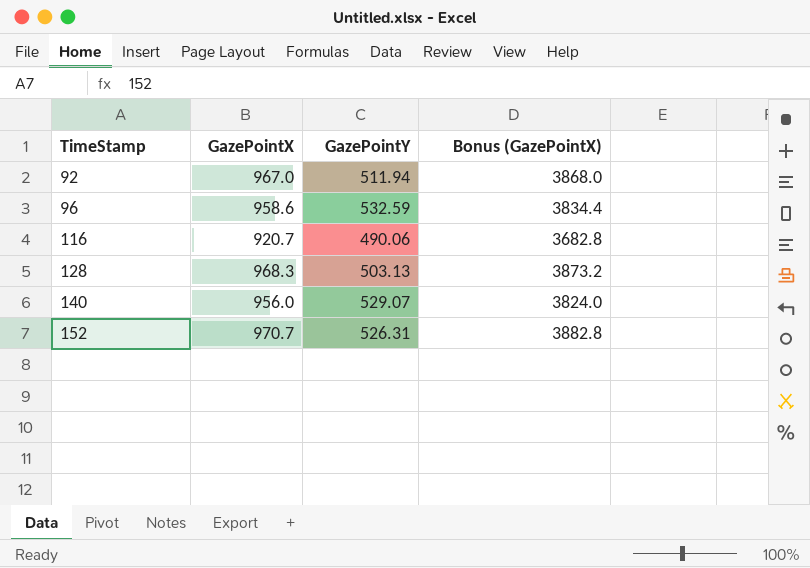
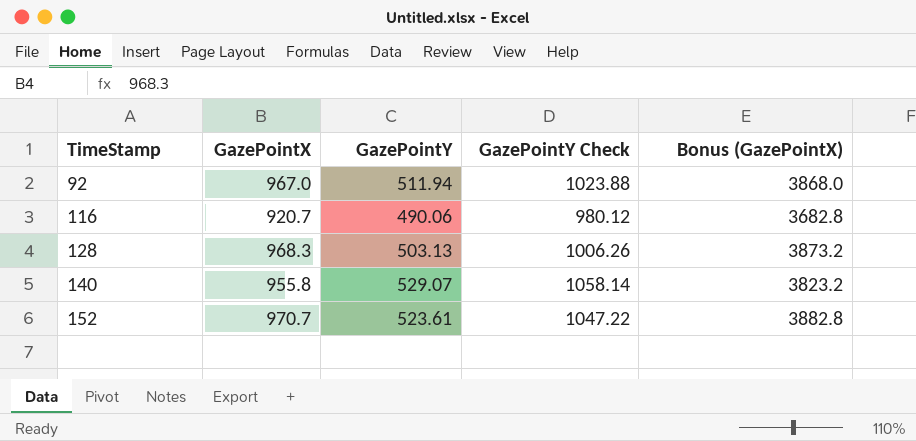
column GazePointY Check | formula: none -> [GazePointY] * 2
row 96: 958.6 | 532.59 | 3834.4 -> none
140 | GazePointX: 956.0 -> 955.8
140 | Bonus (GazePointX): 3824.0 -> 3823.2
152 | GazePointY: 526.31 -> 523.61

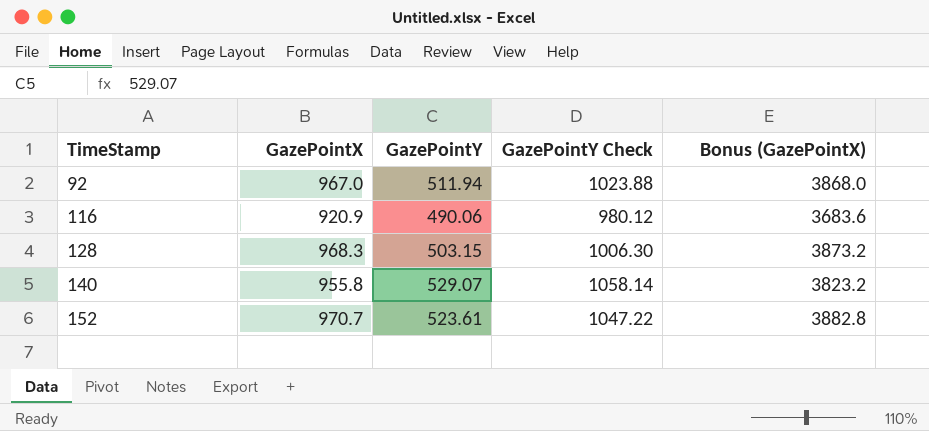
116 | GazePointX: 920.7 -> 920.9
116 | Bonus (GazePointX): 3682.8 -> 3683.6
128 | GazePointY: 503.13 -> 503.15
128 | GazePointY Check: 1006.26 -> 1006.30

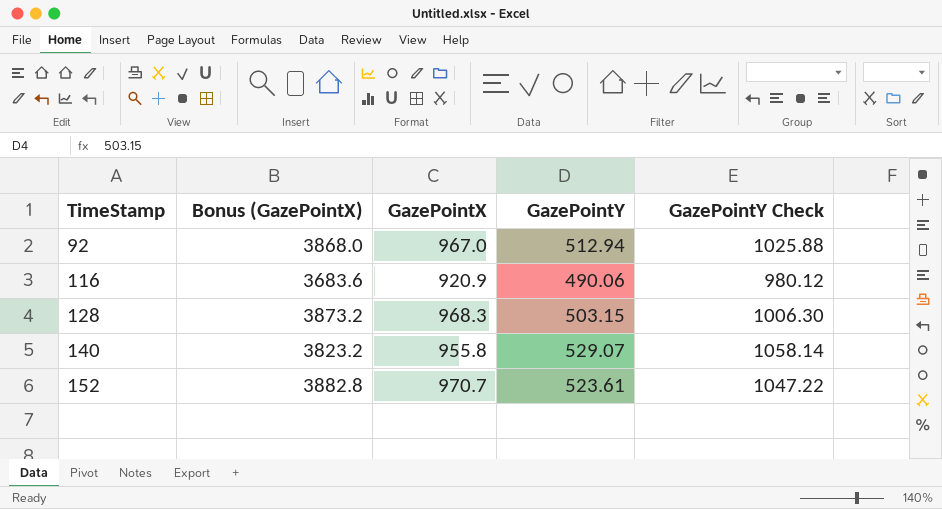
column Bonus (GazePointX) | position: 5 -> 2
92 | GazePointY: 511.94 -> 512.94
92 | GazePointY Check: 1023.88 -> 1025.88

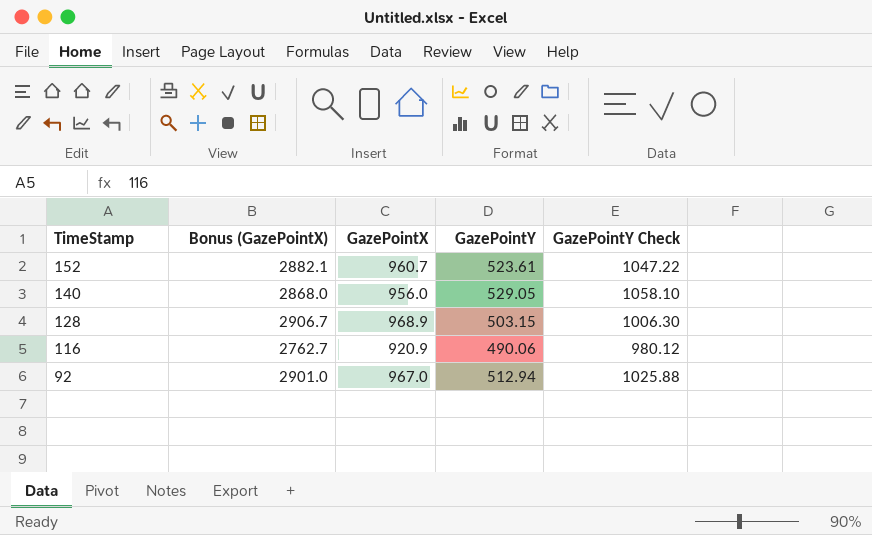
row order: TimeStamp ascending -> TimeStamp descending
column Bonus (GazePointX) | formula: [GazePointX] * 4 -> [GazePointX] * 3
152 | GazePointX: 970.7 -> 960.7
140 | GazePointX: 955.8 -> 956.0
140 | GazePointY: 529.07 -> 529.05
140 | GazePointY Check: 1058.14 -> 1058.10
128 | GazePointX: 968.3 -> 968.9

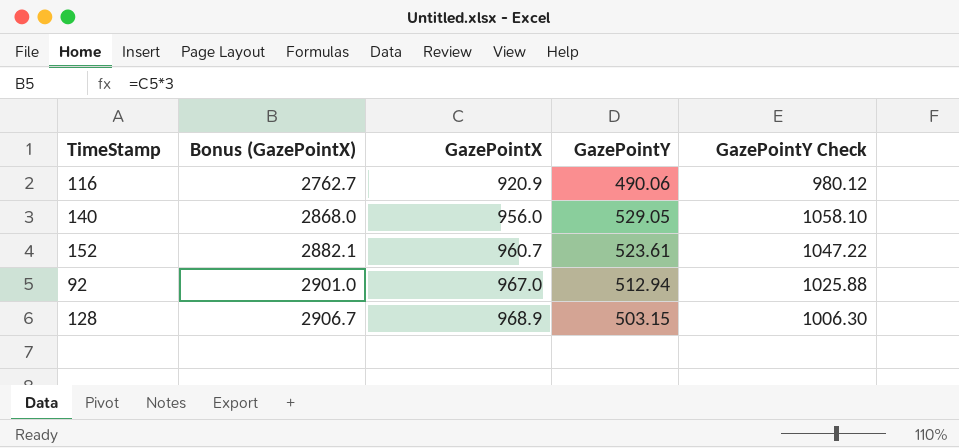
row order: TimeStamp descending -> Bonus (GazePointX) ascending

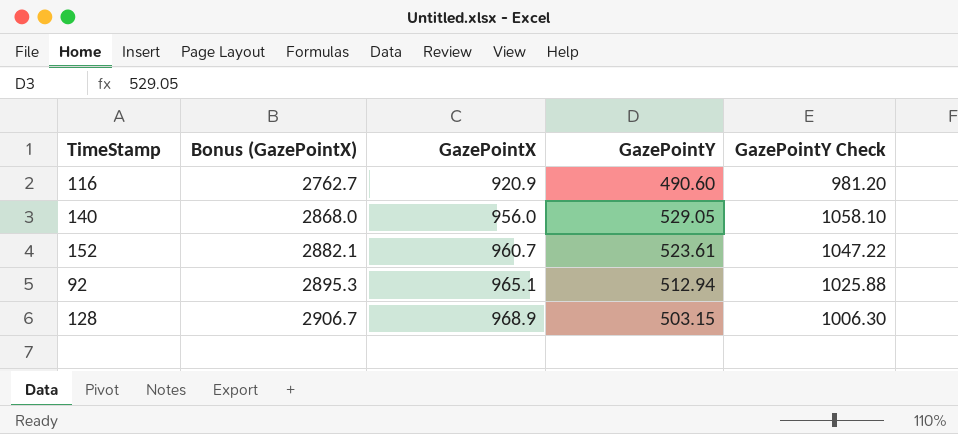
116 | GazePointY: 490.06 -> 490.60
116 | GazePointY Check: 980.12 -> 981.20
92 | Bonus (GazePointX): 2901.0 -> 2895.3
92 | GazePointX: 967.0 -> 965.1

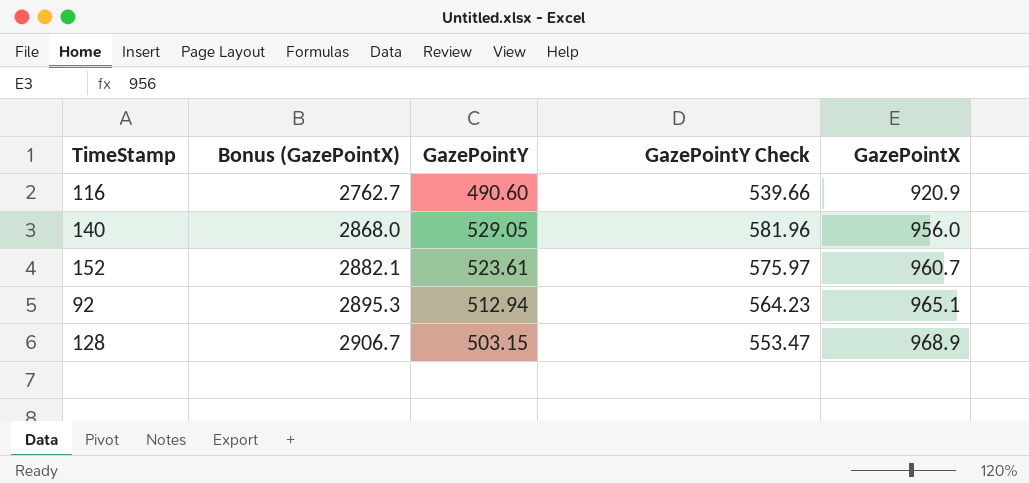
column GazePointY Check | formula: [GazePointY] * 2 -> [GazePointY] * 1.1
column GazePointX | position: 3 -> 5

